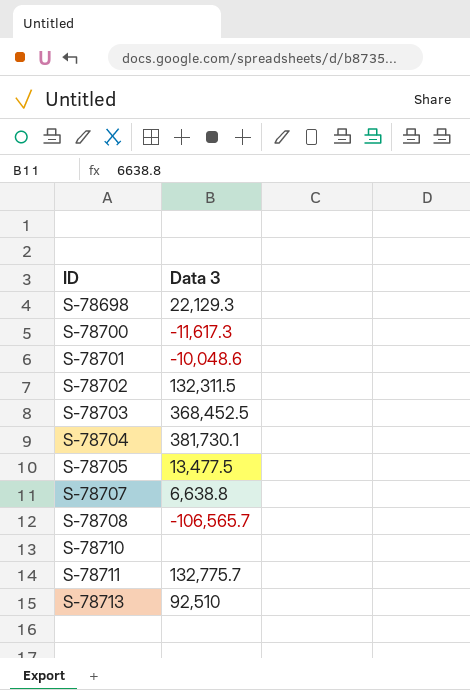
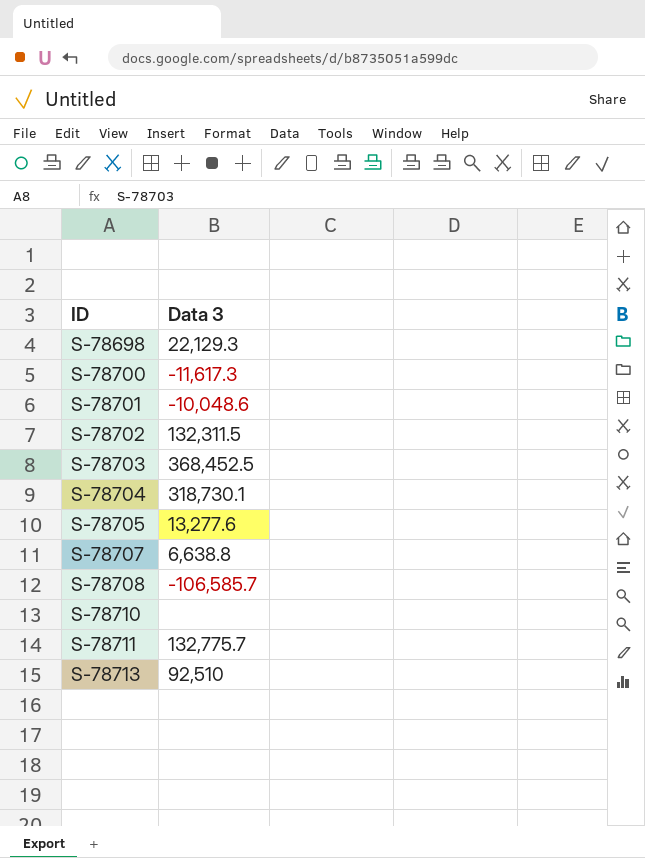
S-78704 | Data 3: 381,730.1 -> 318,730.1
S-78705 | Data 3: 13,477.5 -> 13,277.6
S-78708 | Data 3: -106,565.7 -> -106,585.7

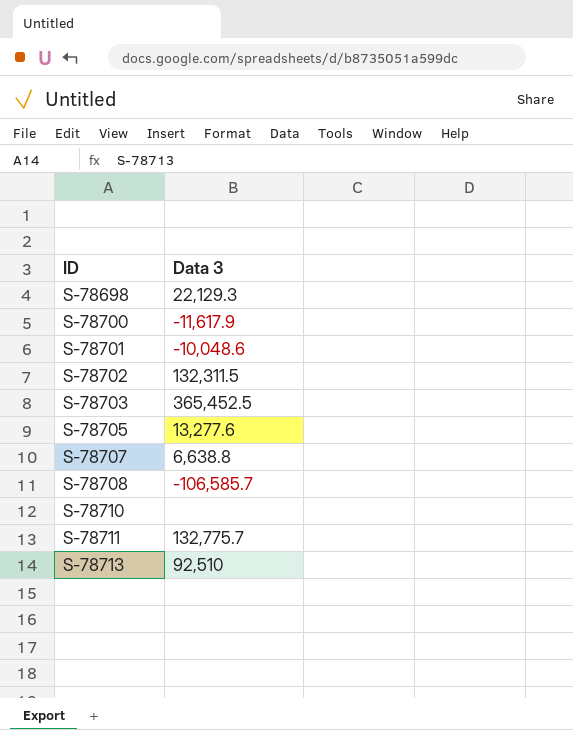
row S-78704: 318,730.1 -> none
S-78700 | Data 3: -11,617.3 -> -11,617.9
S-78703 | Data 3: 368,452.5 -> 365,452.5

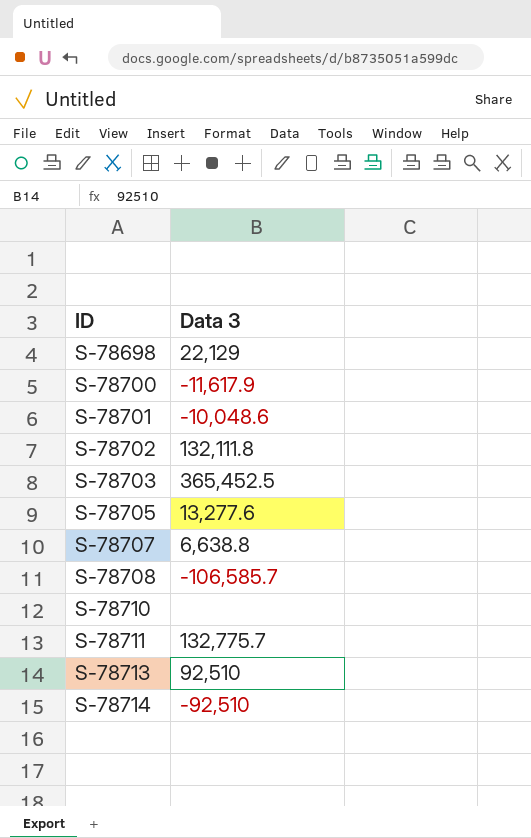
S-78698 | Data 3: 22,129.3 -> 22,129
S-78702 | Data 3: 132,311.5 -> 132,111.8
row S-78714: none -> -92,510

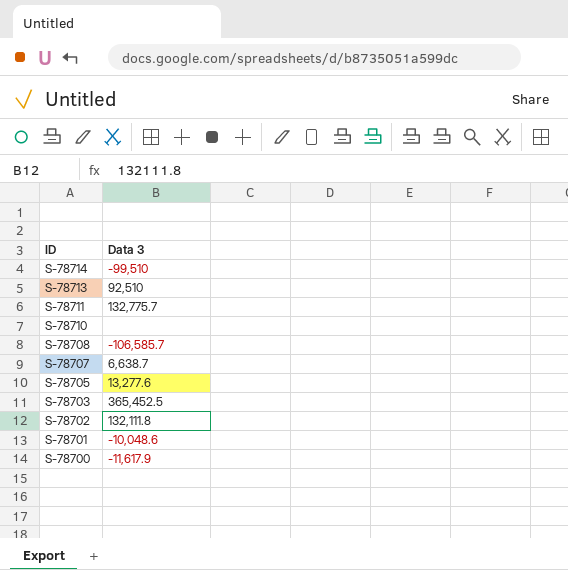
row order: ID ascending -> ID descending
row S-78698: 22,129 -> none
S-78714 | Data 3: -92,510 -> -99,510
S-78707 | Data 3: 6,638.8 -> 6,638.7

